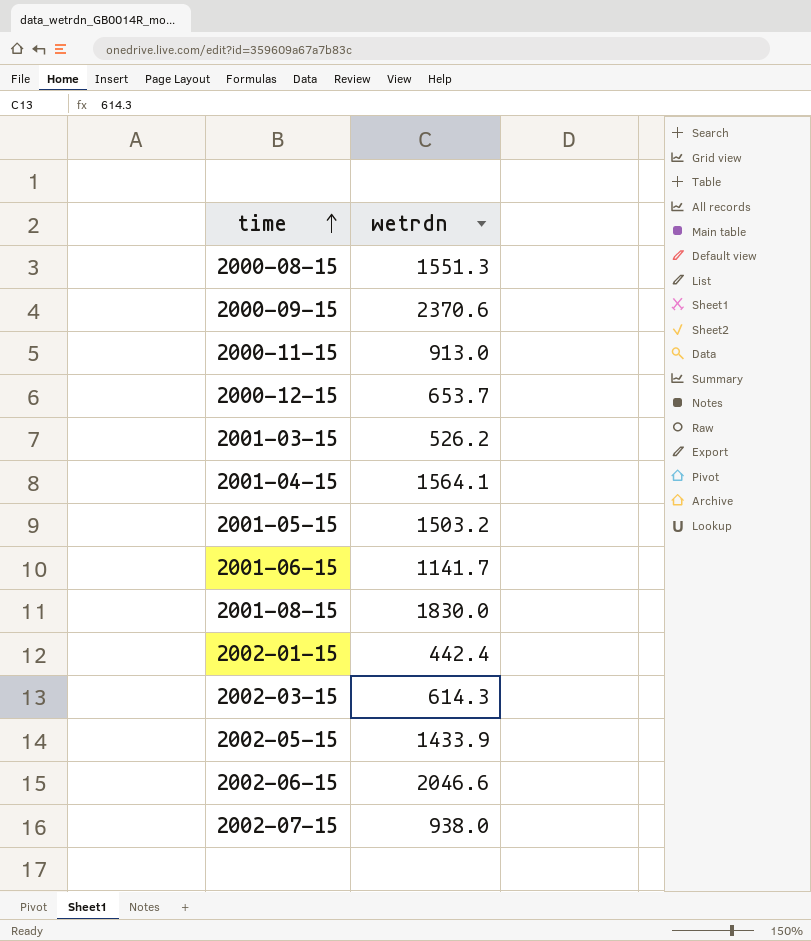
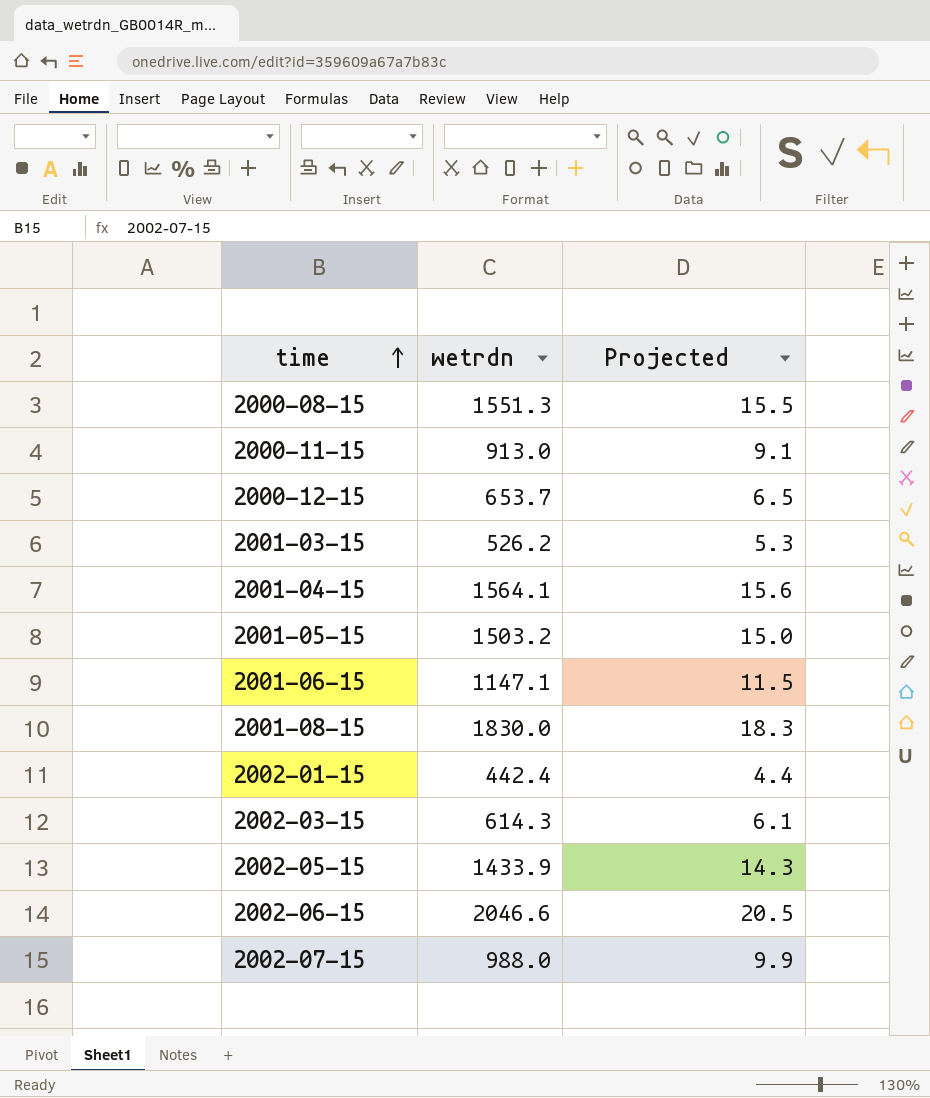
column Projected | formula: none -> [wetrdn] * 0.01
row 2000-09-15: 2370.6 -> none
2001-06-15 | wetrdn: 1141.7 -> 1147.1
2002-07-15 | wetrdn: 938.0 -> 988.0

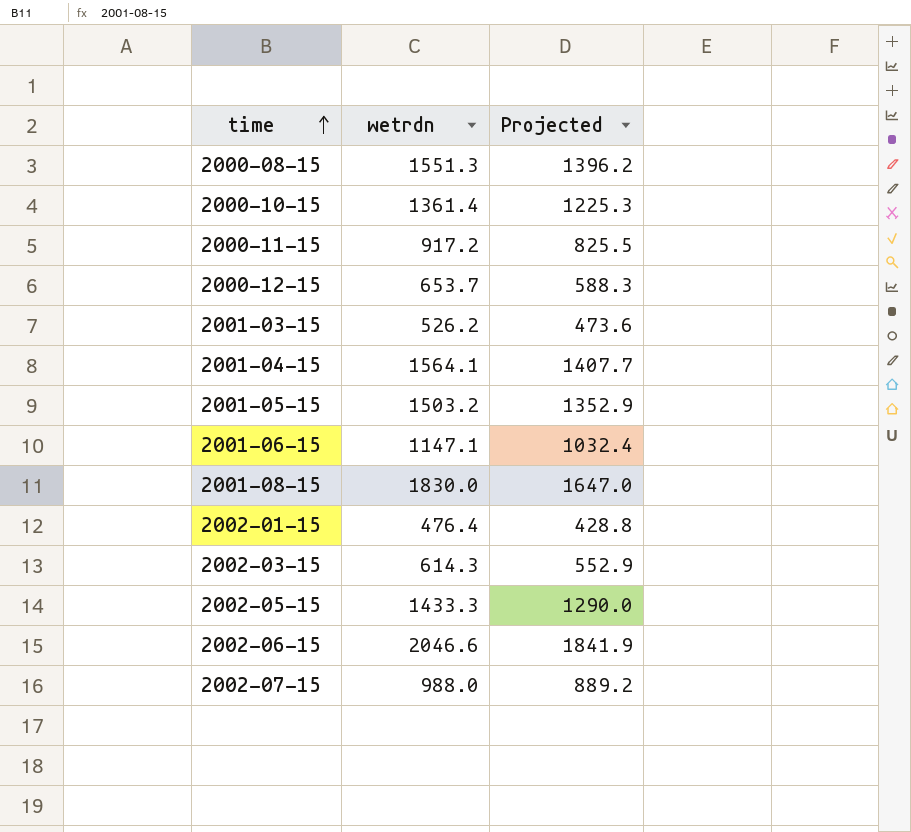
column Projected | formula: [wetrdn] * 0.01 -> [wetrdn] * 0.9
row 2000-10-15: none -> 1361.4 | 1225.3
2000-11-15 | wetrdn: 913.0 -> 917.2
2002-01-15 | wetrdn: 442.4 -> 476.4
2002-05-15 | wetrdn: 1433.9 -> 1433.3

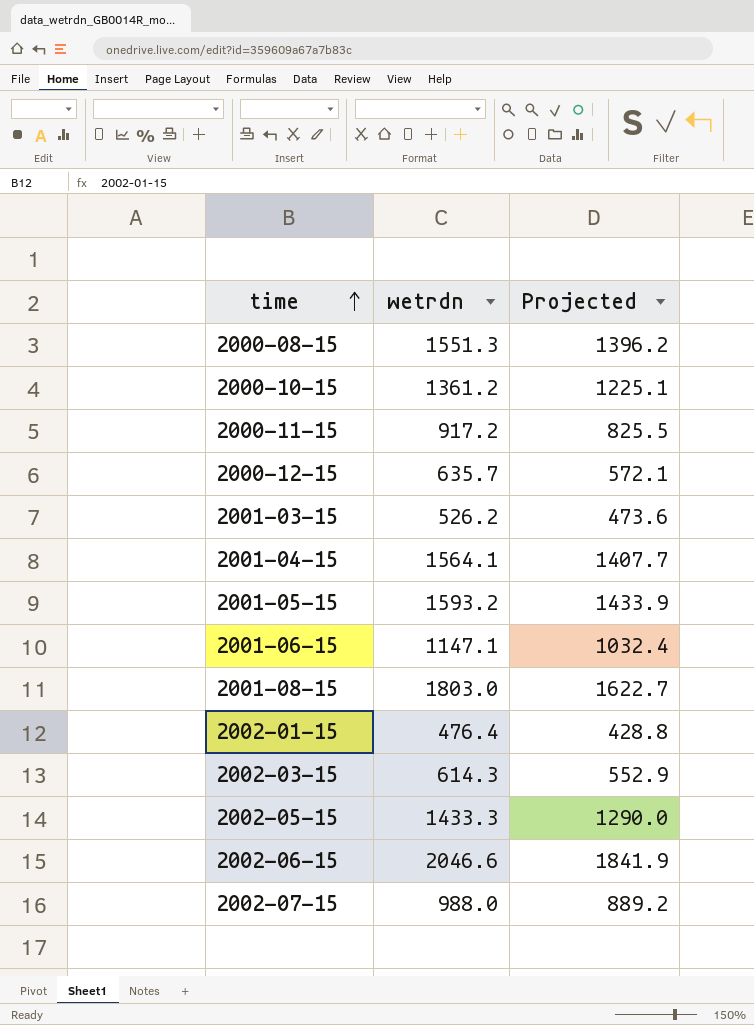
2000-10-15 | wetrdn: 1361.4 -> 1361.2
2000-10-15 | Projected: 1225.3 -> 1225.1
2000-12-15 | wetrdn: 653.7 -> 635.7
2000-12-15 | Projected: 588.3 -> 572.1
2001-05-15 | wetrdn: 1503.2 -> 1593.2
2001-05-15 | Projected: 1352.9 -> 1433.9
2001-08-15 | wetrdn: 1830.0 -> 1803.0
2001-08-15 | Projected: 1647.0 -> 1622.7

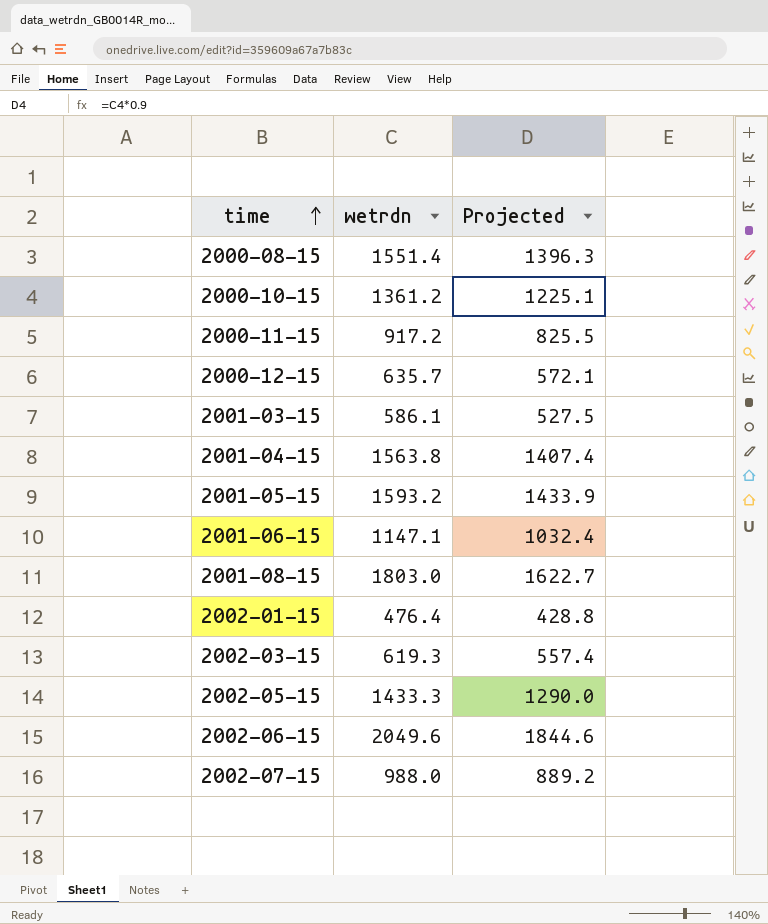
2000-08-15 | wetrdn: 1551.3 -> 1551.4
2000-08-15 | Projected: 1396.2 -> 1396.3
2001-03-15 | wetrdn: 526.2 -> 586.1
2001-03-15 | Projected: 473.6 -> 527.5
2001-04-15 | wetrdn: 1564.1 -> 1563.8
2001-04-15 | Projected: 1407.7 -> 1407.4
2002-03-15 | wetrdn: 614.3 -> 619.3
2002-03-15 | Projected: 552.9 -> 557.4
2002-06-15 | wetrdn: 2046.6 -> 2049.6
2002-06-15 | Projected: 1841.9 -> 1844.6

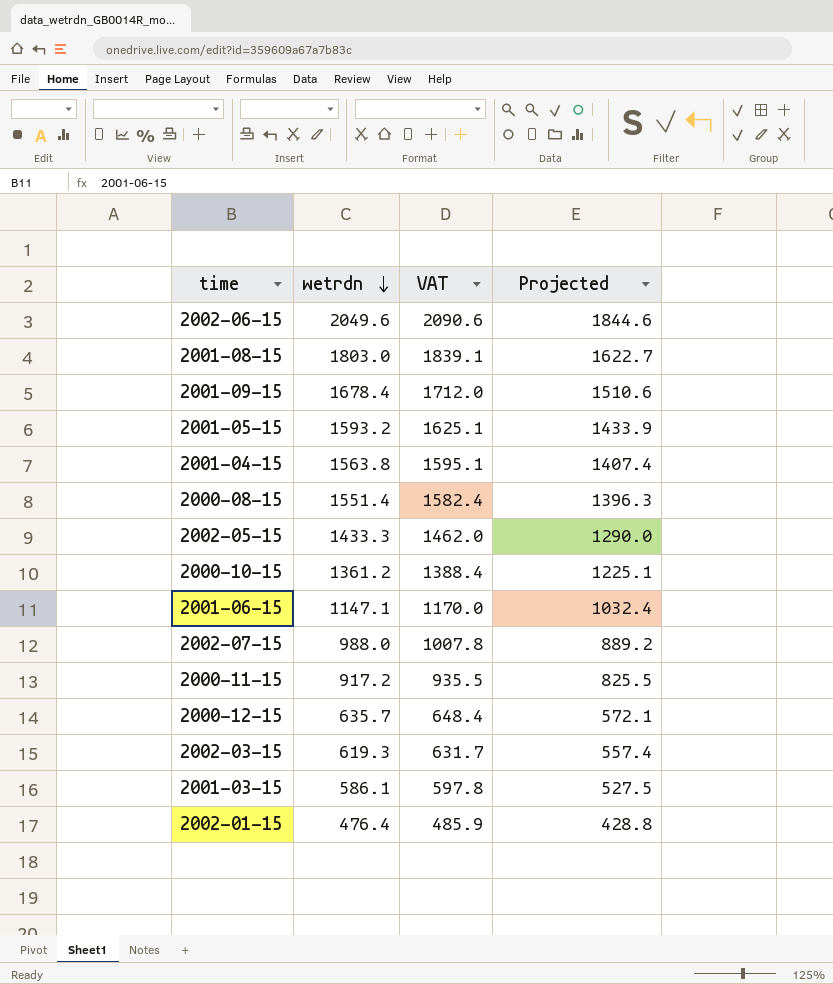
row order: time ascending -> wetrdn descending
column VAT | formula: none -> [wetrdn] * 1.02
row 2001-09-15: none -> 1678.4 | 1712.0 | 1510.6

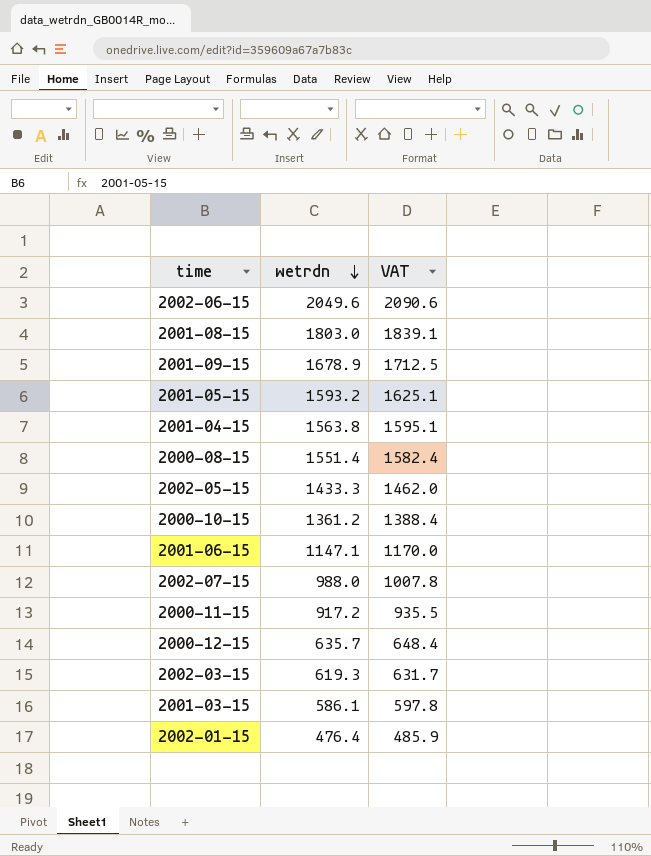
column Projected | formula: [wetrdn] * 0.9 -> none
2001-09-15 | wetrdn: 1678.4 -> 1678.9
2001-09-15 | VAT: 1712.0 -> 1712.5

